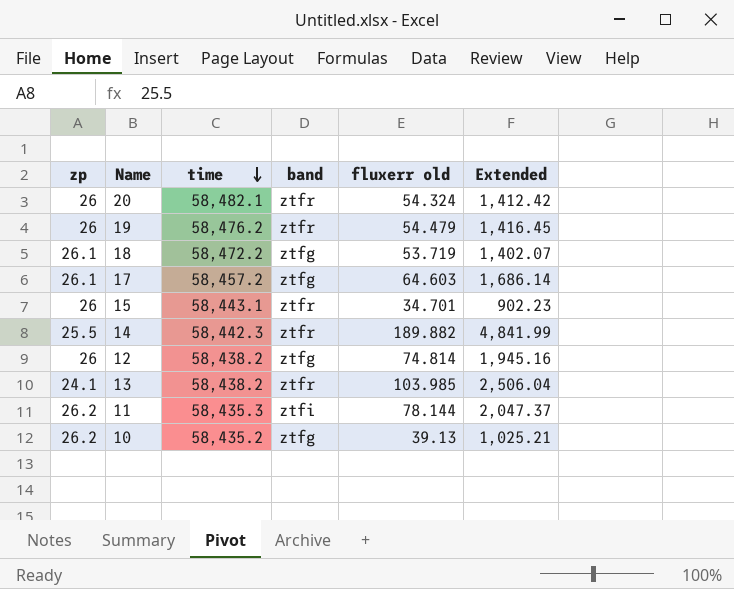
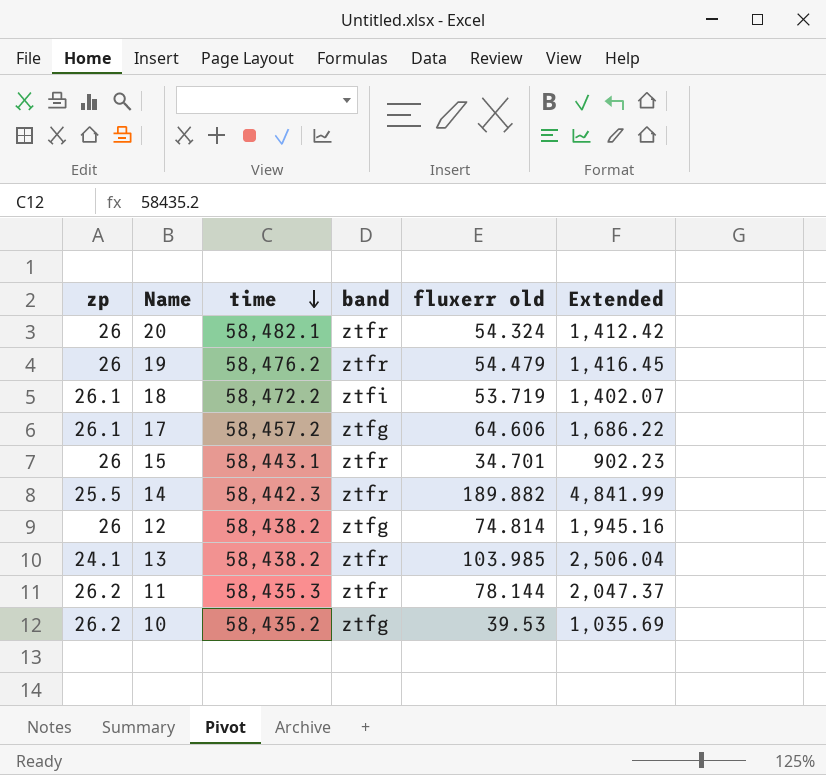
18 | band: ztfg -> ztfi
17 | fluxerr old: 64.603 -> 64.606
17 | Extended: 1,686.14 -> 1,686.22
11 | band: ztfi -> ztfr
10 | fluxerr old: 39.13 -> 39.53
10 | Extended: 1,025.21 -> 1,035.69

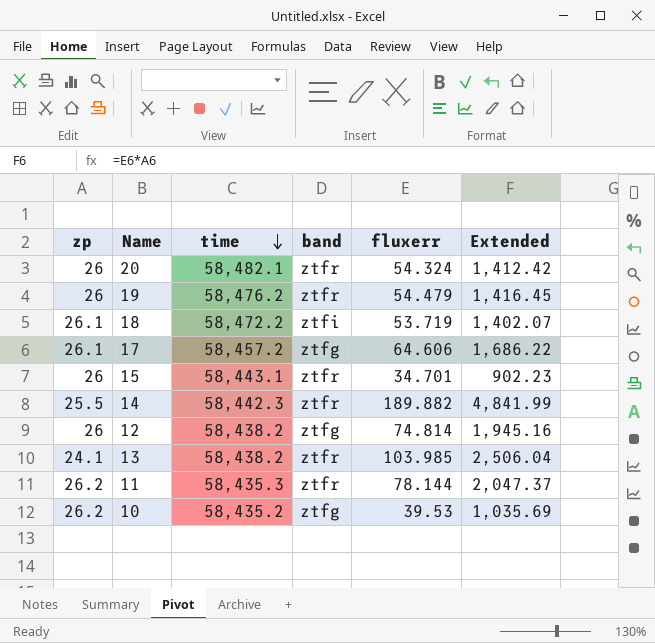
column name: fluxerr old -> fluxerr

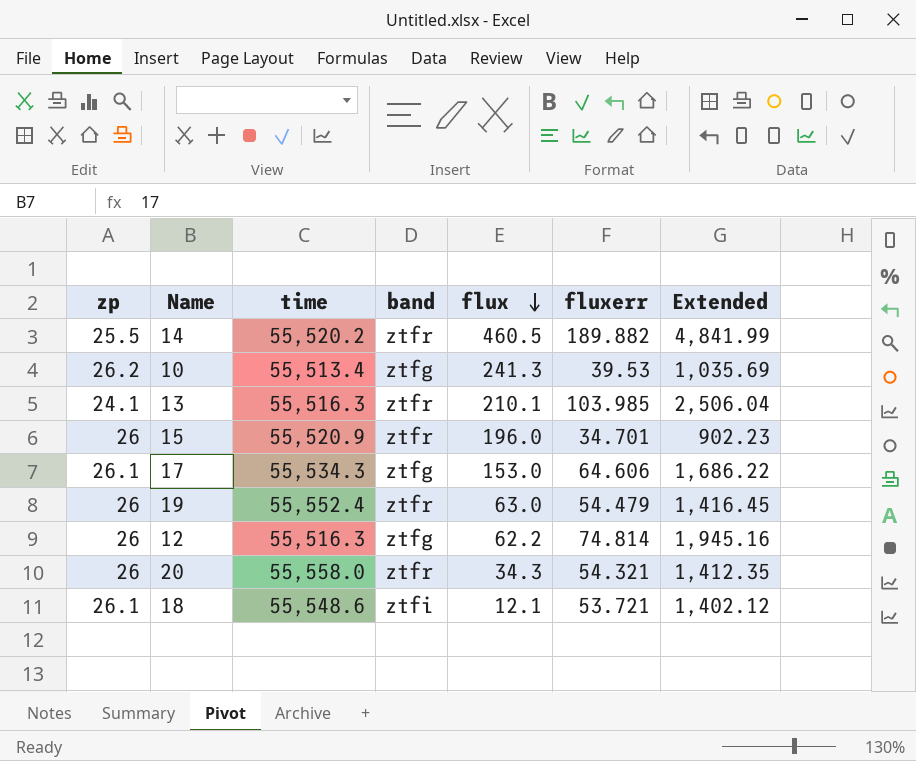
row order: time descending -> flux descending
column flux | position: none -> 5
row 11: 26.2 | 58,435.3 | ztfr | 78.144 | 2,047.37 -> none
14 | time: 58,442.3 -> 55,520.2
10 | time: 58,435.2 -> 55,513.4
13 | time: 58,438.2 -> 55,516.3
15 | time: 58,443.1 -> 55,520.9
17 | time: 58,457.2 -> 55,534.3
19 | time: 58,476.2 -> 55,552.4
12 | time: 58,438.2 -> 55,516.3
20 | time: 58,482.1 -> 55,558.0
20 | fluxerr: 54.324 -> 54.321
20 | Extended: 1,412.42 -> 1,412.35
18 | time: 58,472.2 -> 55,548.6
18 | fluxerr: 53.719 -> 53.721
18 | Extended: 1,402.07 -> 1,402.12

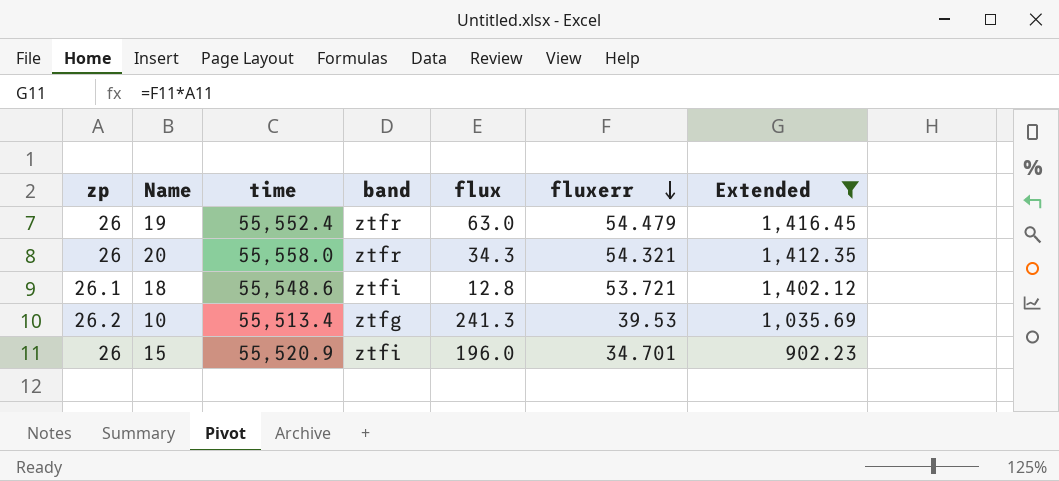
filter: none -> Extended <= 1,416.45
row order: flux descending -> fluxerr descending
18 | flux: 12.1 -> 12.8
15 | band: ztfr -> ztfi

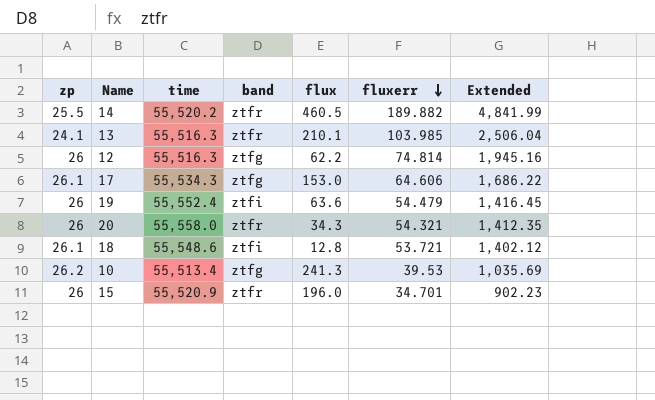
filter: Extended <= 1,416.45 -> none
19 | band: ztfr -> ztfi
19 | flux: 63.0 -> 63.6
15 | band: ztfi -> ztfr

